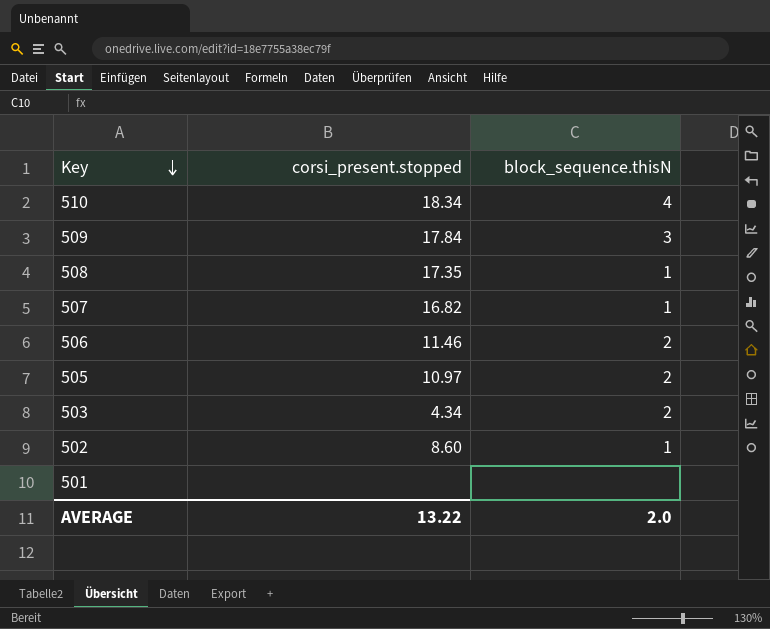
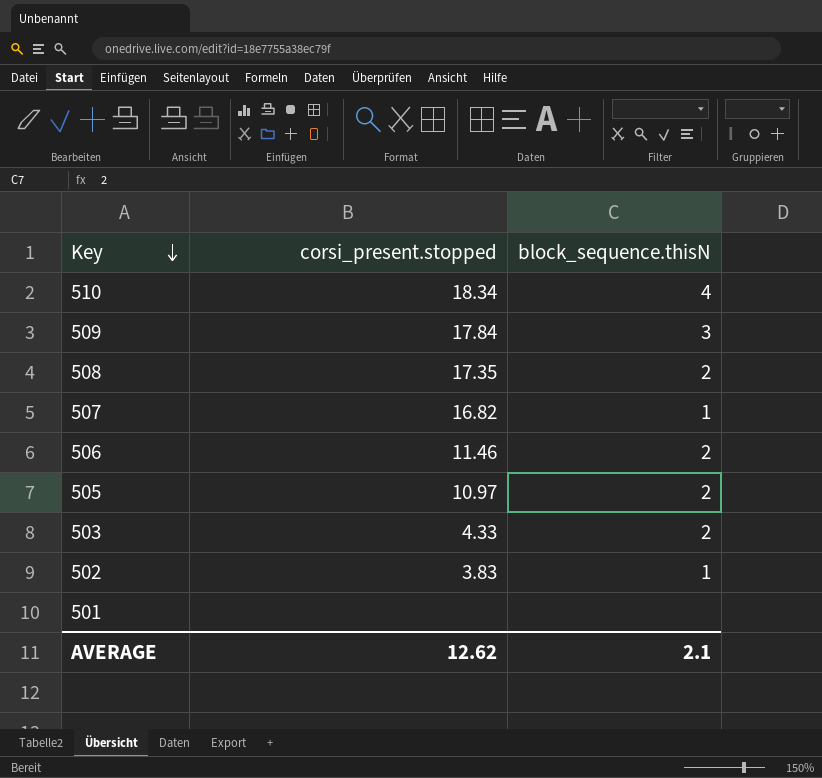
508 | block_sequence.thisN: 1 -> 2
503 | corsi_present.stopped: 4.34 -> 4.33
502 | corsi_present.stopped: 8.60 -> 3.83
AVERAGE | corsi_present.stopped: 13.22 -> 12.62
AVERAGE | block_sequence.thisN: 2.0 -> 2.1

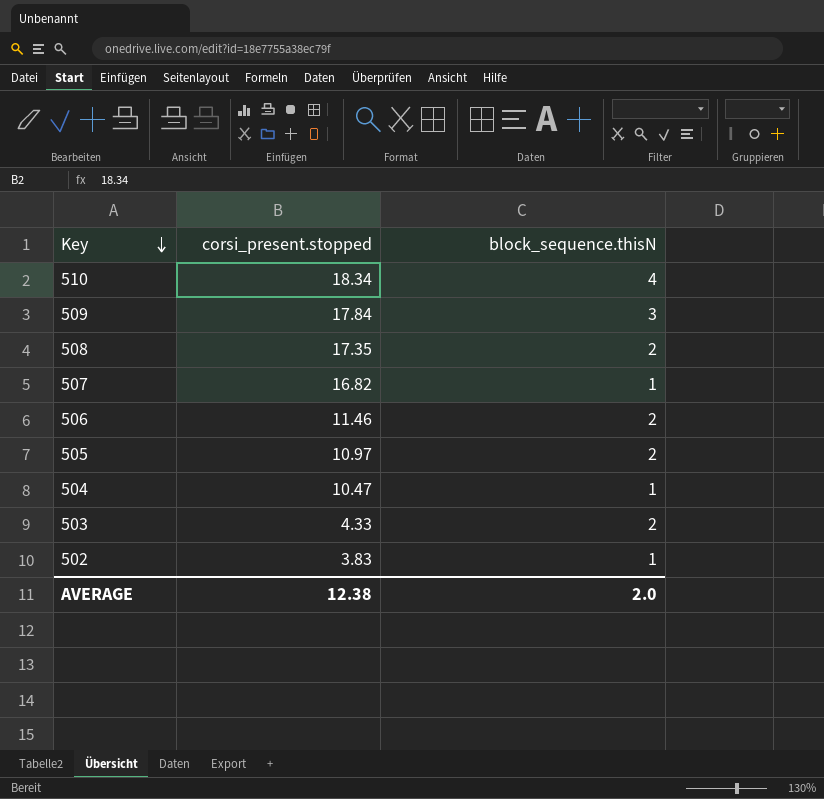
row 501: none | none -> none
row 504: none -> 10.47 | 1
AVERAGE | corsi_present.stopped: 12.62 -> 12.38
AVERAGE | block_sequence.thisN: 2.1 -> 2.0

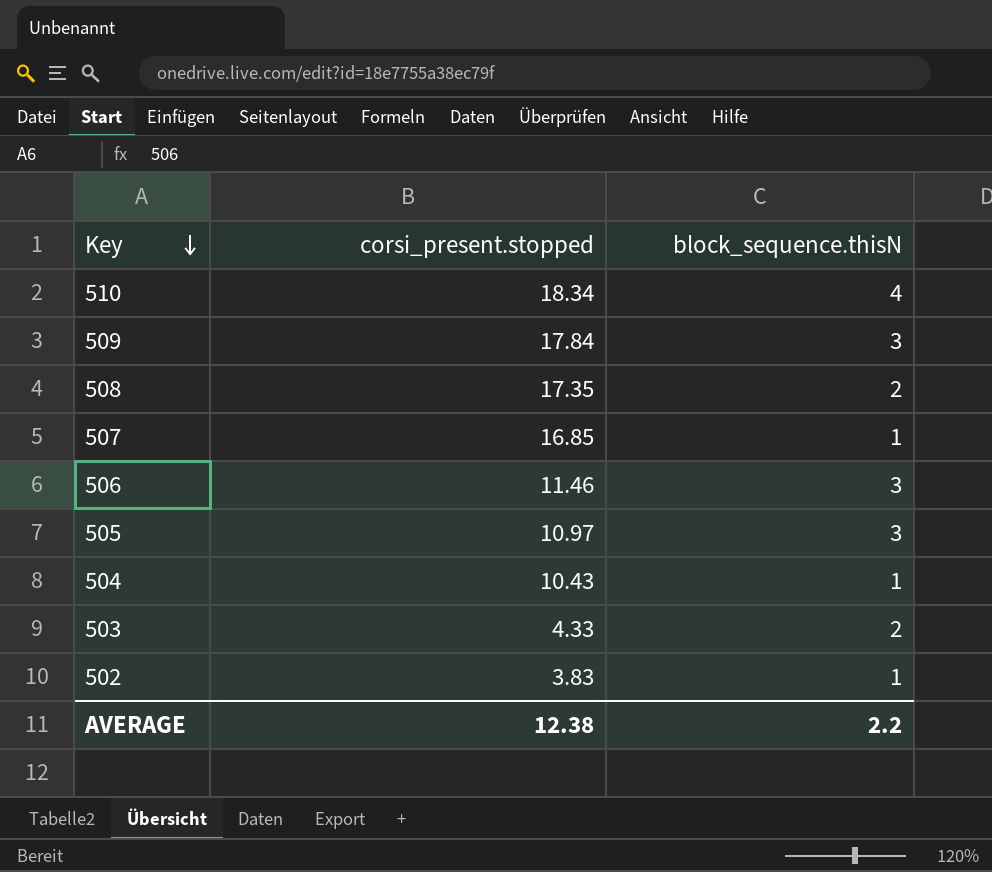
507 | corsi_present.stopped: 16.82 -> 16.85
506 | block_sequence.thisN: 2 -> 3
505 | block_sequence.thisN: 2 -> 3
504 | corsi_present.stopped: 10.47 -> 10.43
AVERAGE | block_sequence.thisN: 2.0 -> 2.2

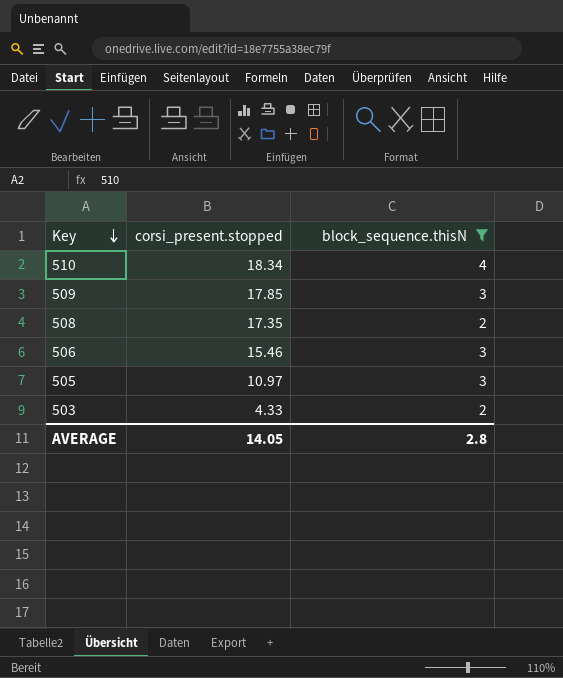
filter: none -> block_sequence.thisN != 1
509 | corsi_present.stopped: 17.84 -> 17.85
506 | corsi_present.stopped: 11.46 -> 15.46
AVERAGE | corsi_present.stopped: 12.38 -> 14.05
AVERAGE | block_sequence.thisN: 2.2 -> 2.8

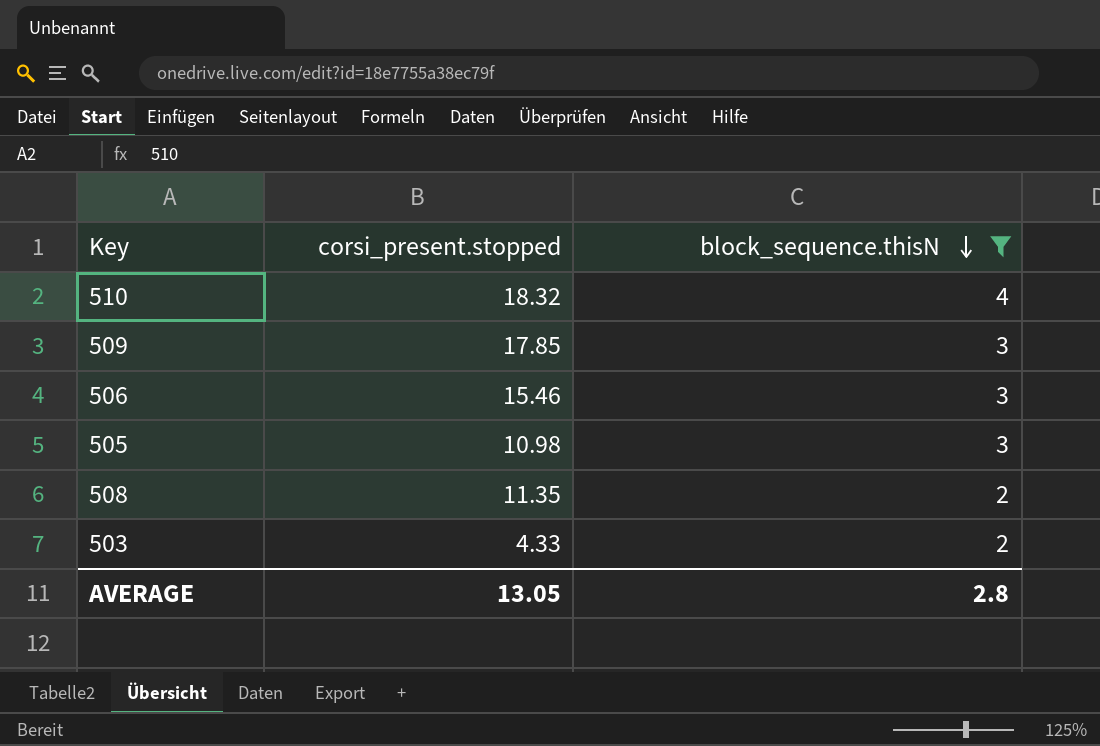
row order: Key descending -> block_sequence.thisN descending
510 | corsi_present.stopped: 18.34 -> 18.32
505 | corsi_present.stopped: 10.97 -> 10.98
508 | corsi_present.stopped: 17.35 -> 11.35
AVERAGE | corsi_present.stopped: 14.05 -> 13.05

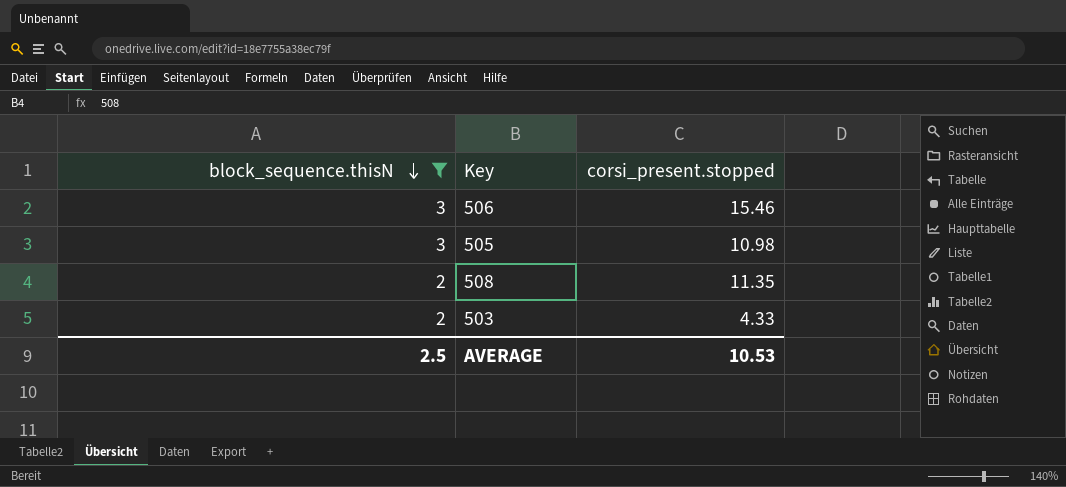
column block_sequence.thisN | position: 3 -> 1
row 510: 18.32 | 4 -> none
row 509: 17.85 | 3 -> none
AVERAGE | block_sequence.thisN: 2.8 -> 2.5
AVERAGE | corsi_present.stopped: 13.05 -> 10.53

